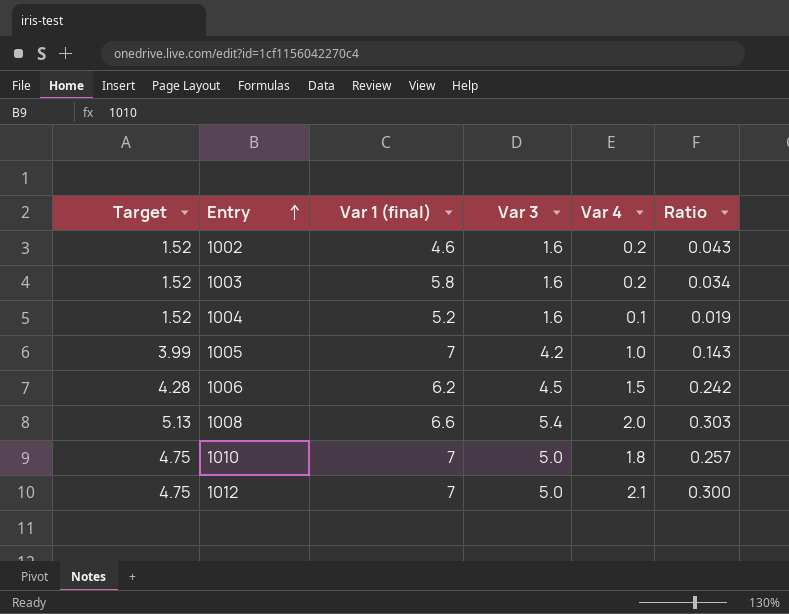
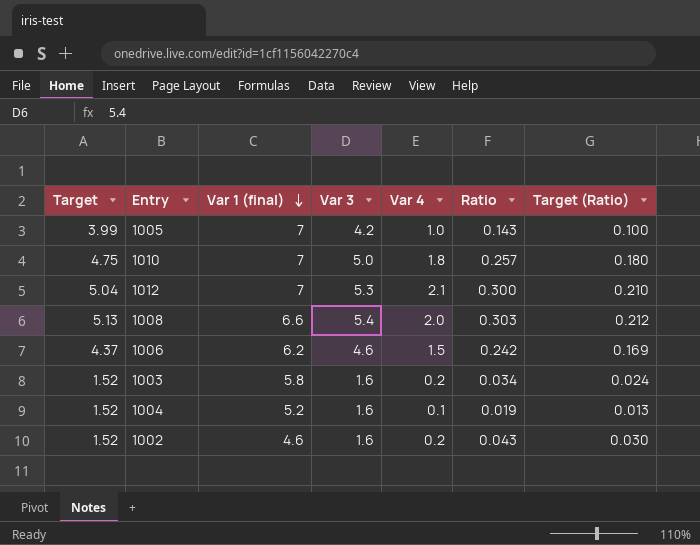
row order: Entry ascending -> Var 1 (final) descending
column Target (Ratio) | formula: none -> [Ratio] * 0.7
1012 | Target: 4.75 -> 5.04
1012 | Var 3: 5.0 -> 5.3
1006 | Target: 4.28 -> 4.37
1006 | Var 3: 4.5 -> 4.6

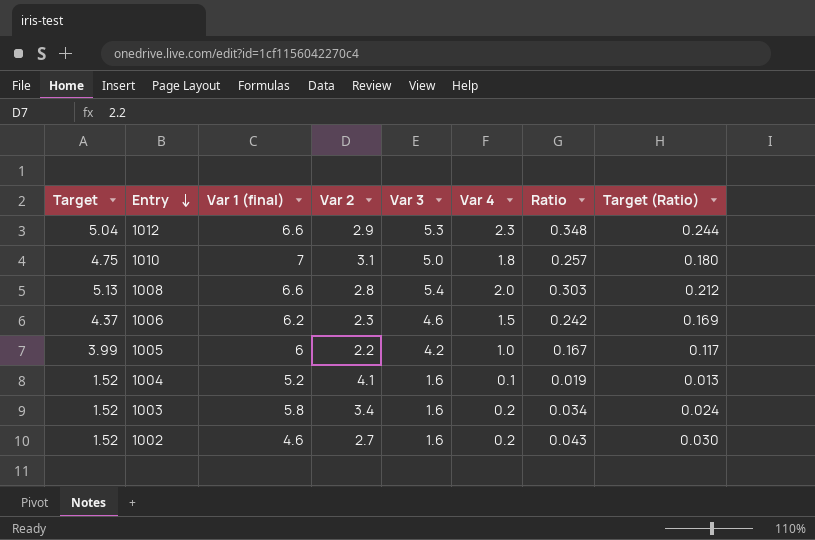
row order: Var 1 (final) descending -> Entry descending
column Var 2 | position: none -> 4
1012 | Var 1 (final): 7 -> 6.6
1012 | Var 4: 2.1 -> 2.3
1012 | Ratio: 0.300 -> 0.348
1012 | Target (Ratio): 0.210 -> 0.244
1005 | Var 1 (final): 7 -> 6
1005 | Ratio: 0.143 -> 0.167
1005 | Target (Ratio): 0.100 -> 0.117

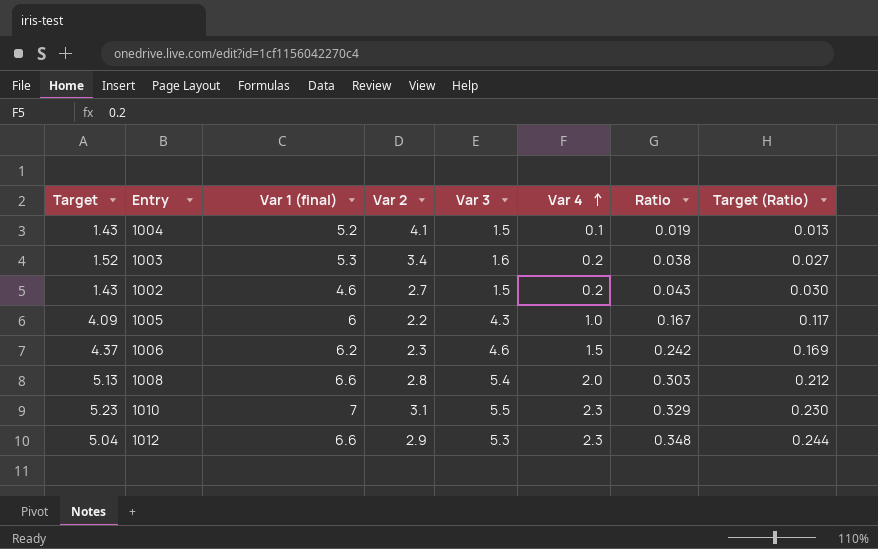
row order: Entry descending -> Var 4 ascending
1004 | Target: 1.52 -> 1.43
1004 | Var 3: 1.6 -> 1.5
1003 | Var 1 (final): 5.8 -> 5.3
1003 | Ratio: 0.034 -> 0.038
1003 | Target (Ratio): 0.024 -> 0.027
1002 | Target: 1.52 -> 1.43
1002 | Var 3: 1.6 -> 1.5
1005 | Target: 3.99 -> 4.09
1005 | Var 3: 4.2 -> 4.3
1010 | Target: 4.75 -> 5.23
1010 | Var 3: 5.0 -> 5.5
1010 | Var 4: 1.8 -> 2.3
1010 | Ratio: 0.257 -> 0.329
1010 | Target (Ratio): 0.180 -> 0.230

